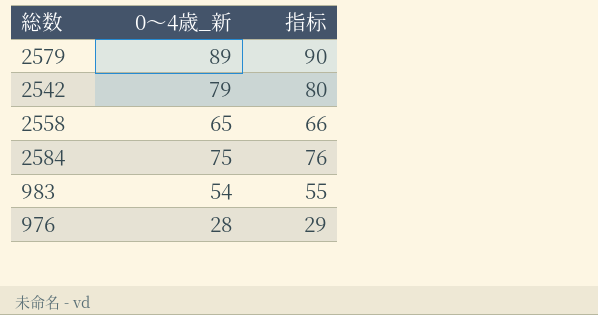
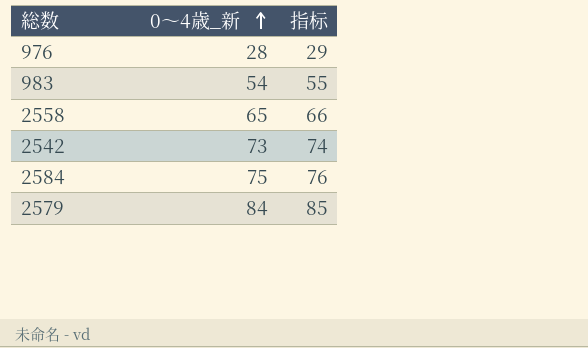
row order: none -> 0～4歳_新 ascending
2542 | 0～4歳_新: 79 -> 73
2542 | 指标: 80 -> 74
2579 | 0～4歳_新: 89 -> 84
2579 | 指标: 90 -> 85

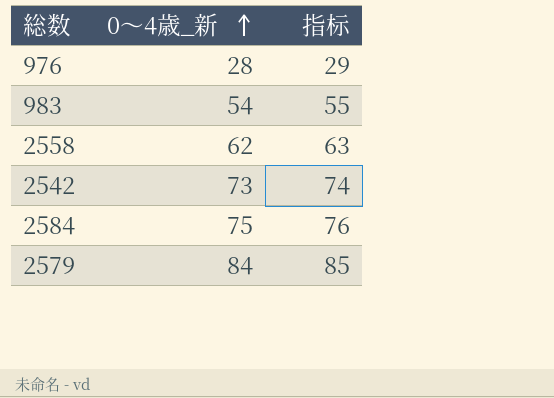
2558 | 0～4歳_新: 65 -> 62
2558 | 指标: 66 -> 63

